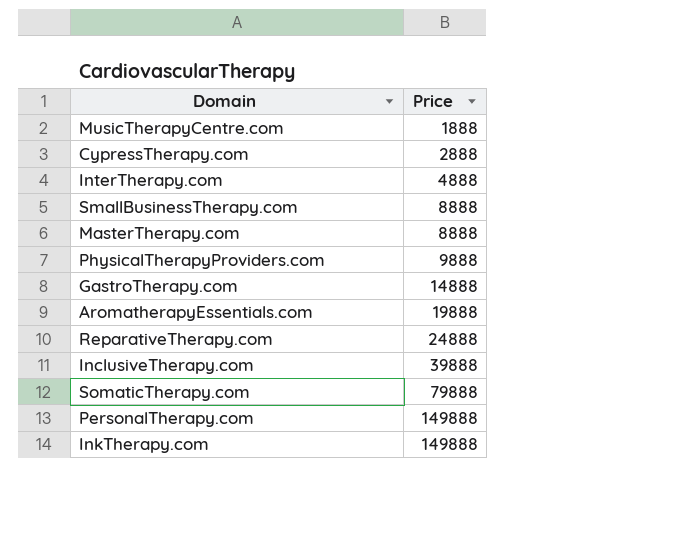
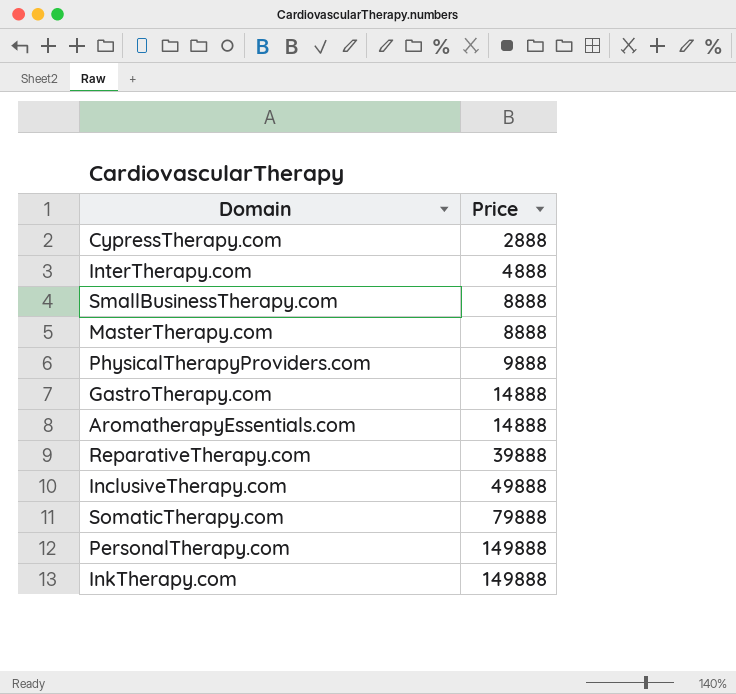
row MusicTherapyCentre.com: 1888 -> none
AromatherapyEssentials.com | Price: 19888 -> 14888
ReparativeTherapy.com | Price: 24888 -> 39888
InclusiveTherapy.com | Price: 39888 -> 49888

